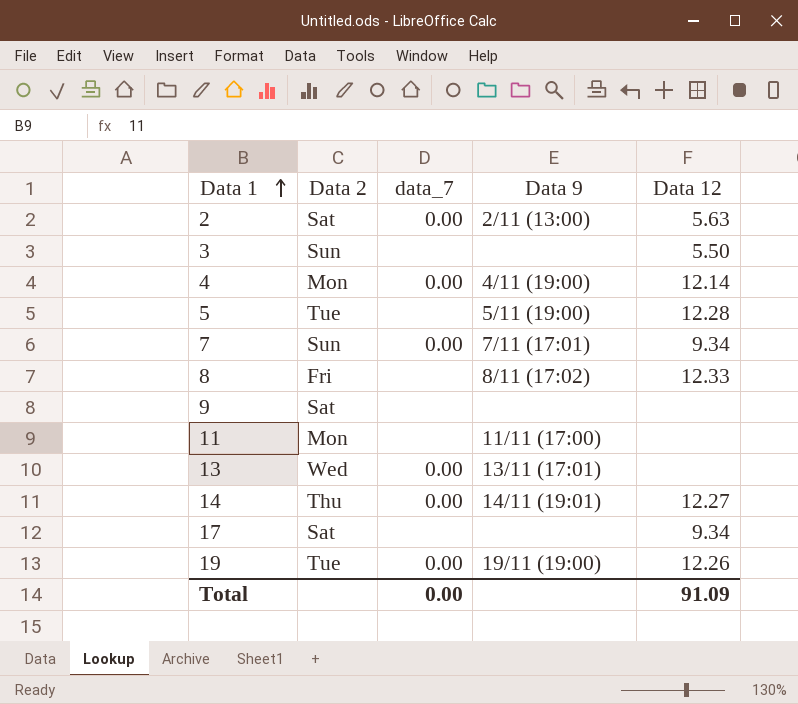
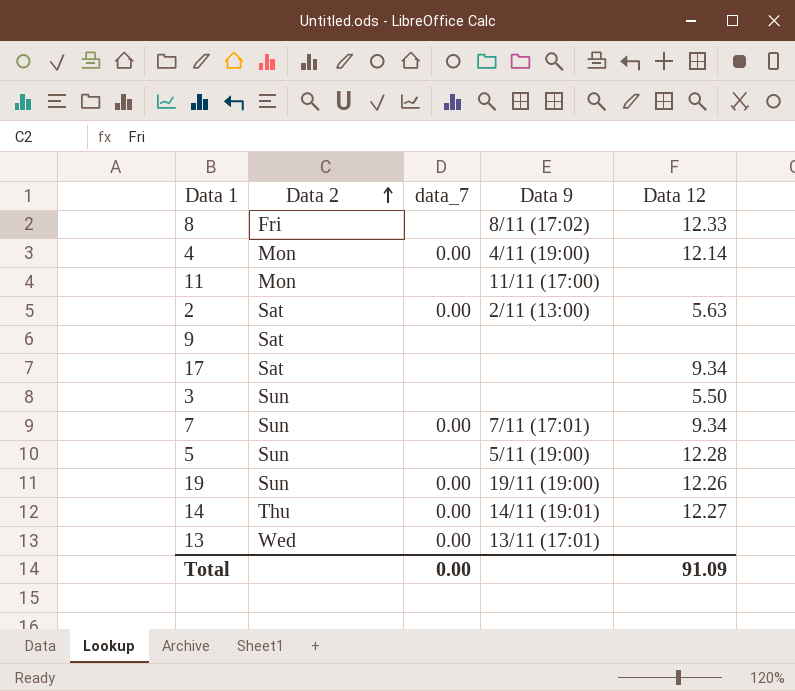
row order: Data 1 ascending -> Data 2 ascending
5 | Data 2: Tue -> Sun
19 | Data 2: Tue -> Sun

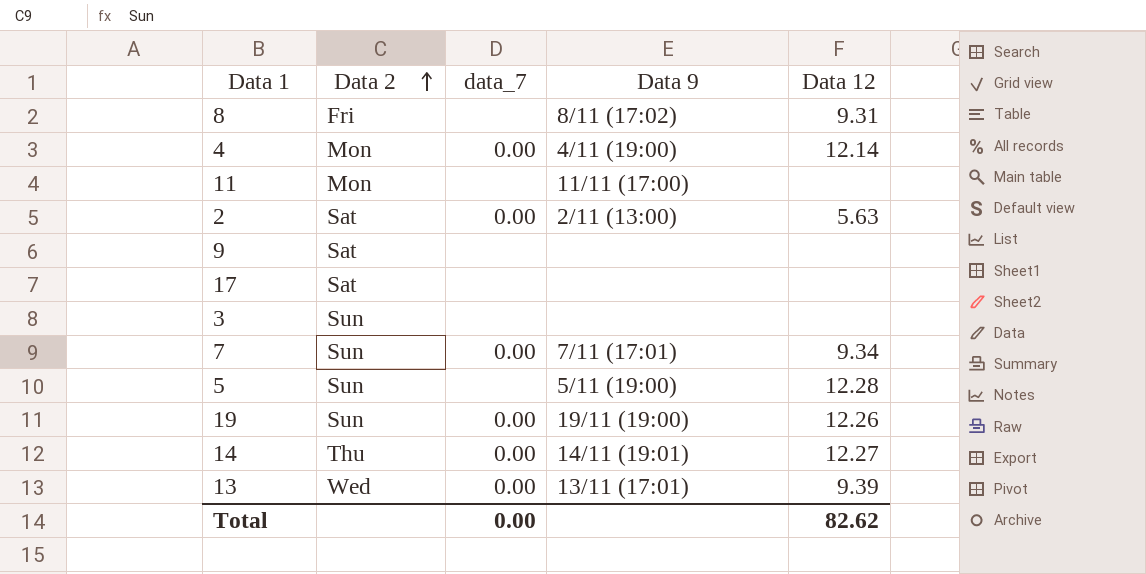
8 | Data 12: 12.33 -> 9.31
17 | Data 12: 9.34 -> none
3 | Data 12: 5.50 -> none
13 | Data 12: none -> 9.39
Total | Data 12: 91.09 -> 82.62

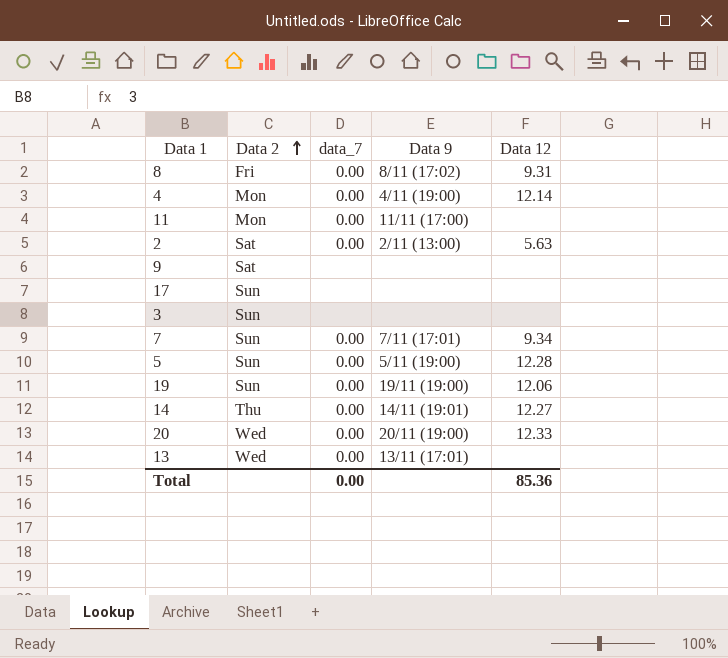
8 | data_7: none -> 0.00
11 | data_7: none -> 0.00
17 | Data 2: Sat -> Sun
5 | data_7: none -> 0.00
19 | Data 12: 12.26 -> 12.06
row 20: none -> Wed | 0.00 | 20/11 (19:00) | 12.33
13 | Data 12: 9.39 -> none
Total | Data 12: 82.62 -> 85.36

